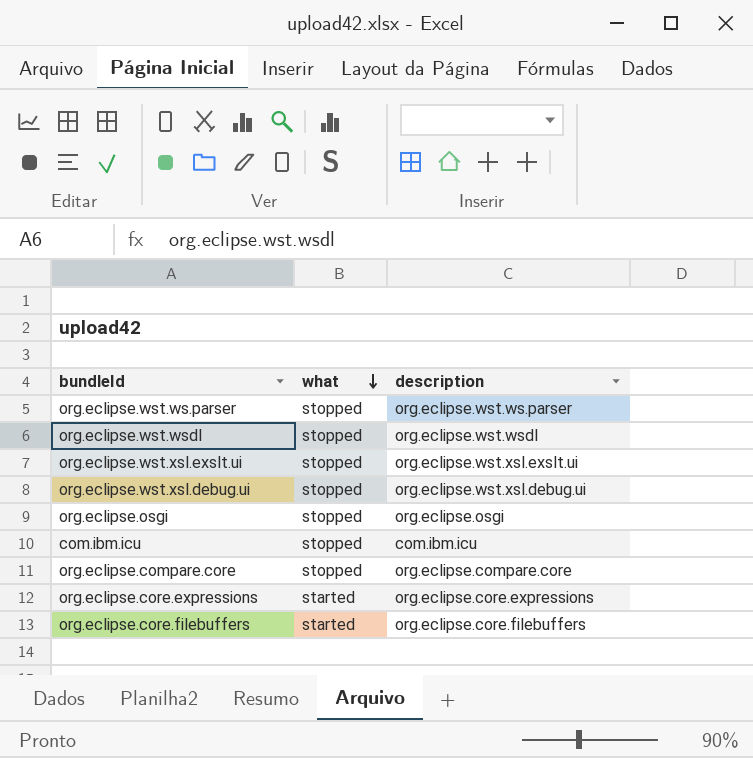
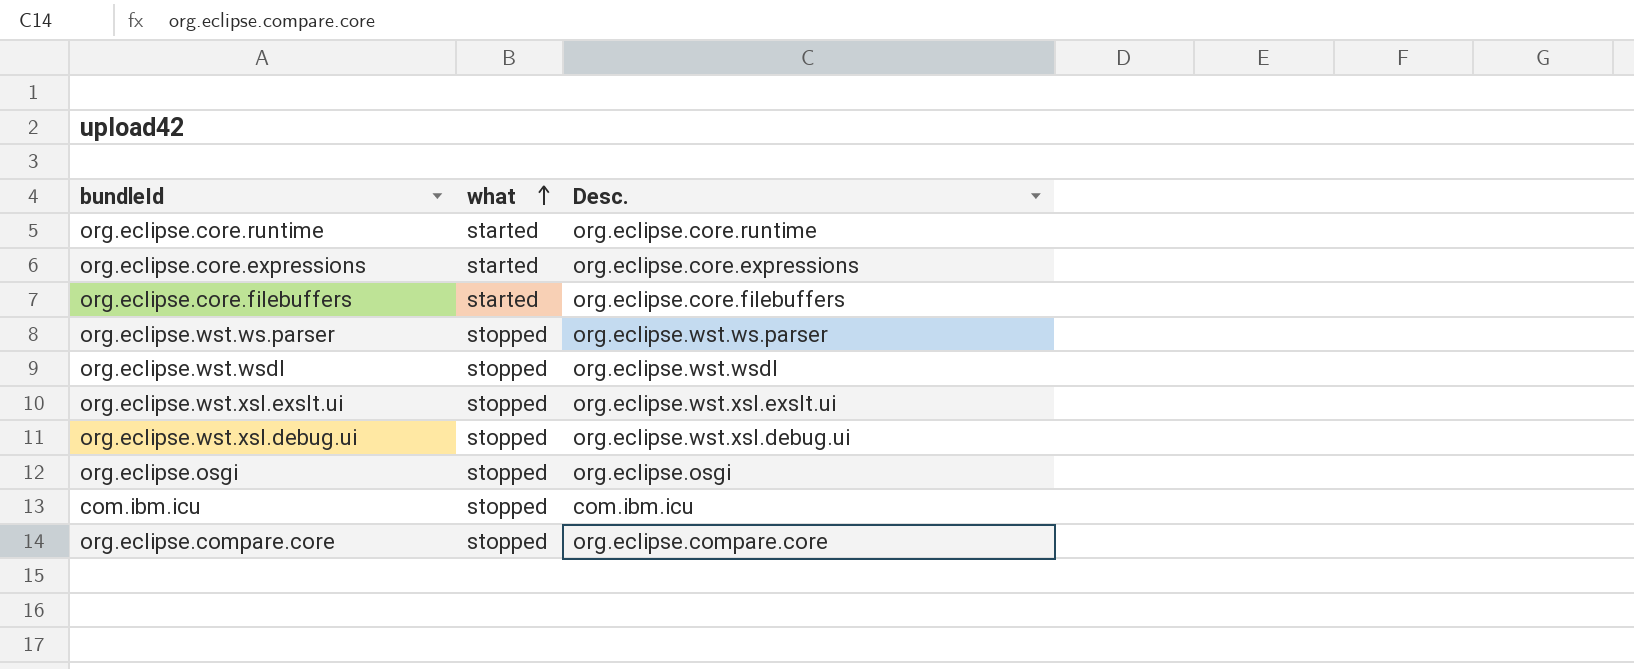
row order: what descending -> what ascending
column name: description -> Desc.
row org.eclipse.core.runtime: none -> started | org.eclipse.core.runtime

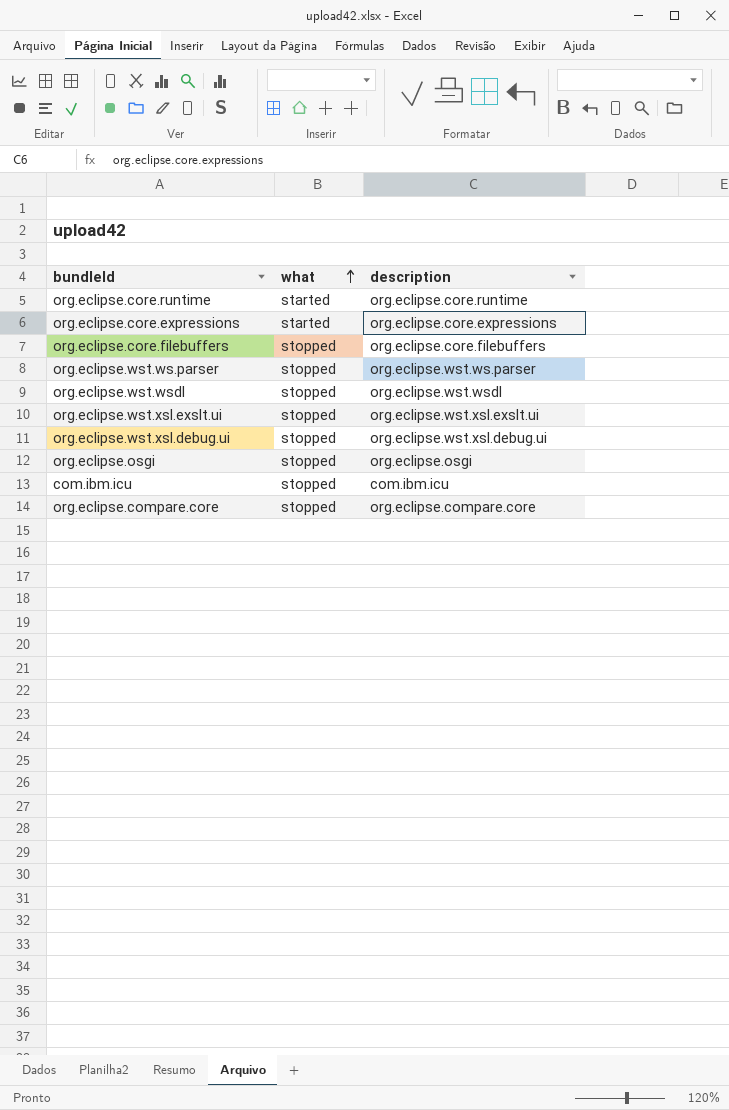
column name: Desc. -> description
org.eclipse.core.filebuffers | what: started -> stopped

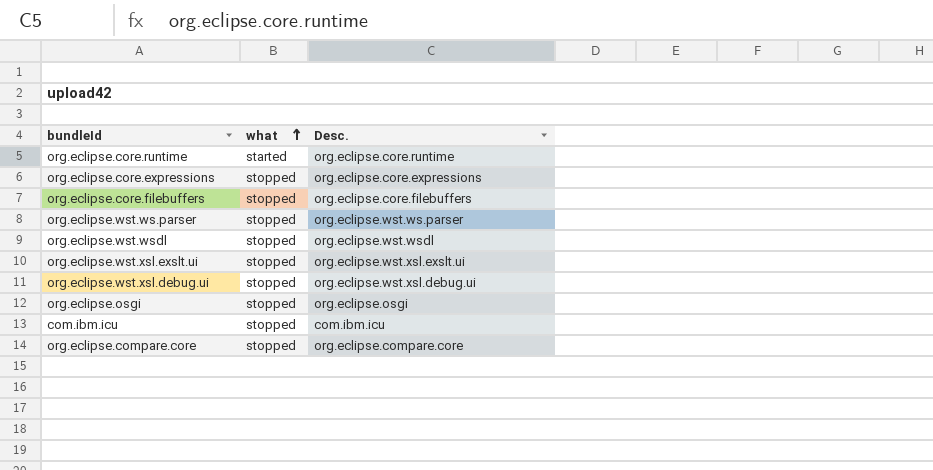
column name: description -> Desc.
org.eclipse.core.expressions | what: started -> stopped

